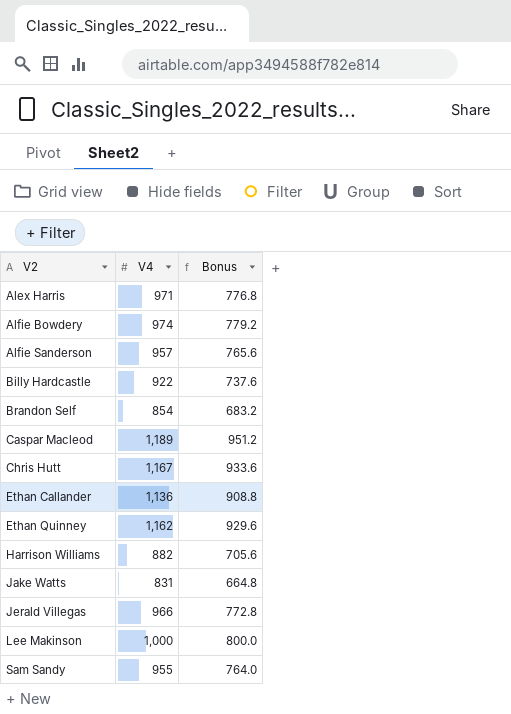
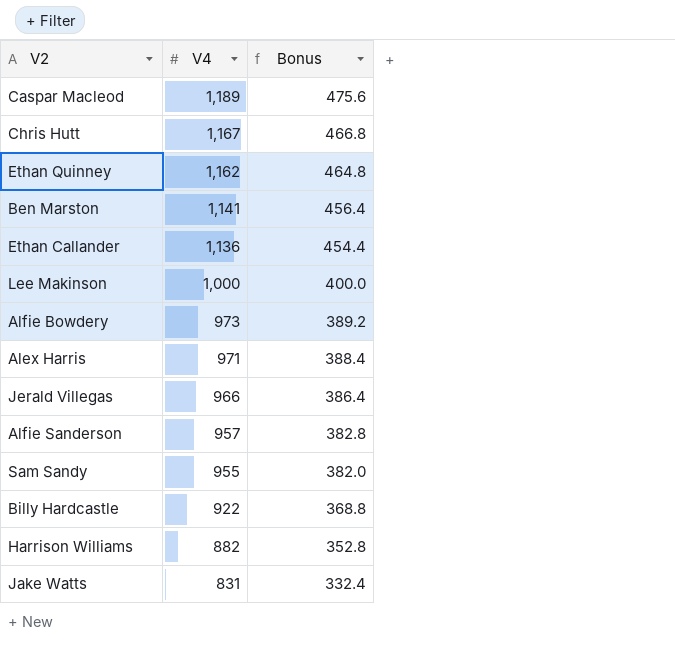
row order: V2 ascending -> V4 descending
column Bonus | formula: [V4] * 0.8 -> [V4] * 0.4
row Brandon Self: 854 | 683.2 -> none
row Ben Marston: none -> 1,141 | 456.4
Alfie Bowdery | V4: 974 -> 973

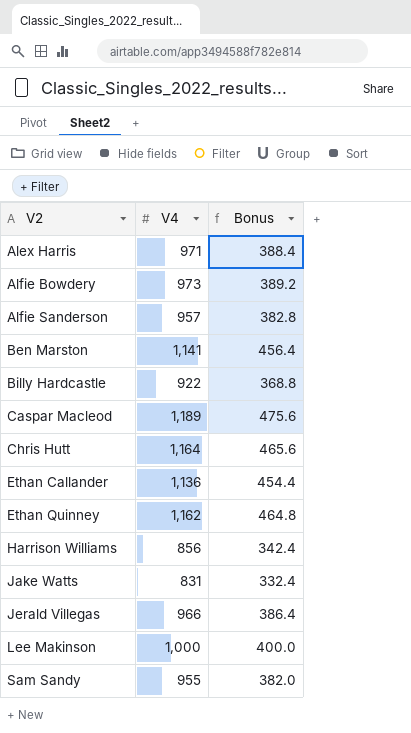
row order: V4 descending -> V2 ascending
Chris Hutt | V4: 1,167 -> 1,164
Chris Hutt | Bonus: 466.8 -> 465.6
Harrison Williams | V4: 882 -> 856
Harrison Williams | Bonus: 352.8 -> 342.4

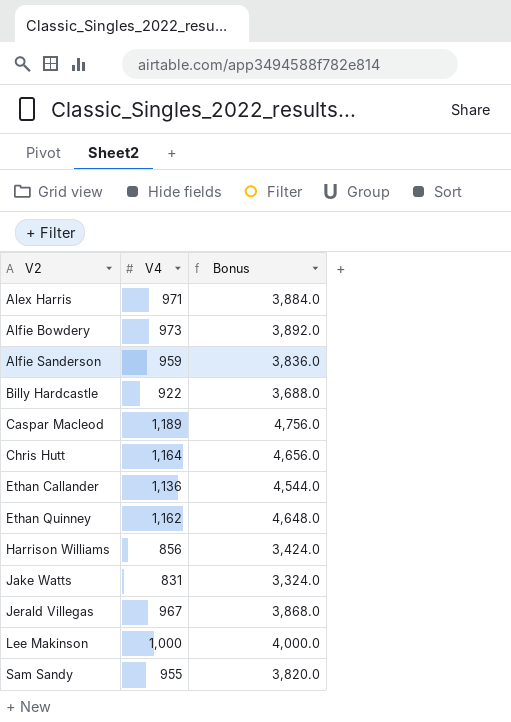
column Bonus | formula: [V4] * 0.4 -> [V4] * 4
row Ben Marston: 1,141 | 456.4 -> none
Alfie Sanderson | V4: 957 -> 959
Jerald Villegas | V4: 966 -> 967

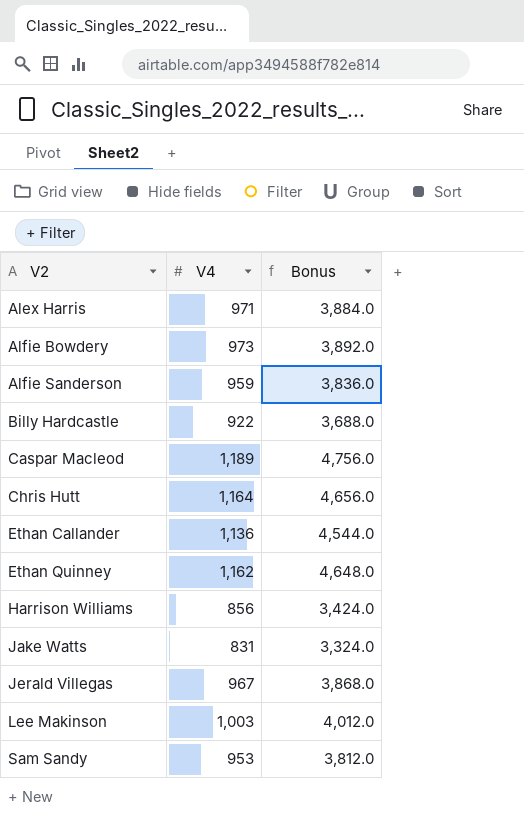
Lee Makinson | V4: 1,000 -> 1,003
Lee Makinson | Bonus: 4,000.0 -> 4,012.0
Sam Sandy | V4: 955 -> 953
Sam Sandy | Bonus: 3,820.0 -> 3,812.0

